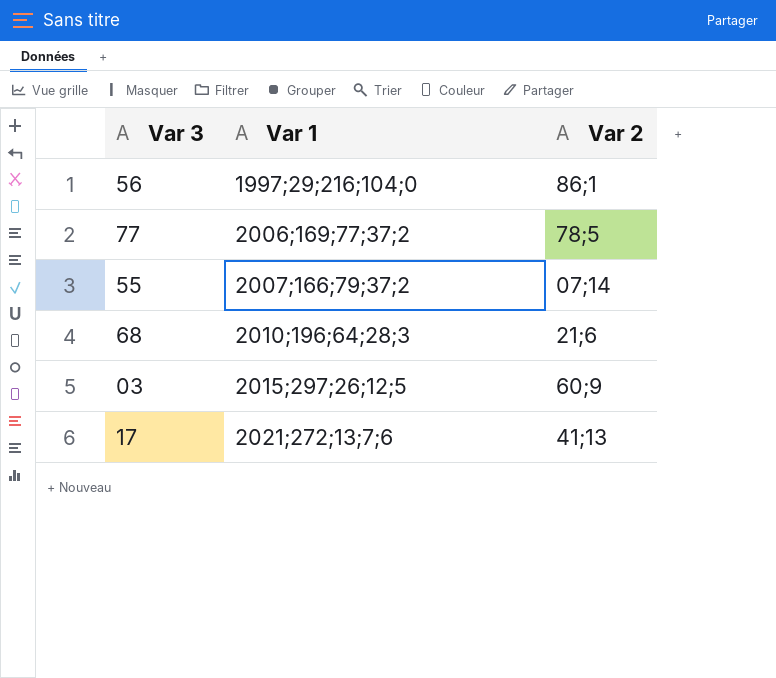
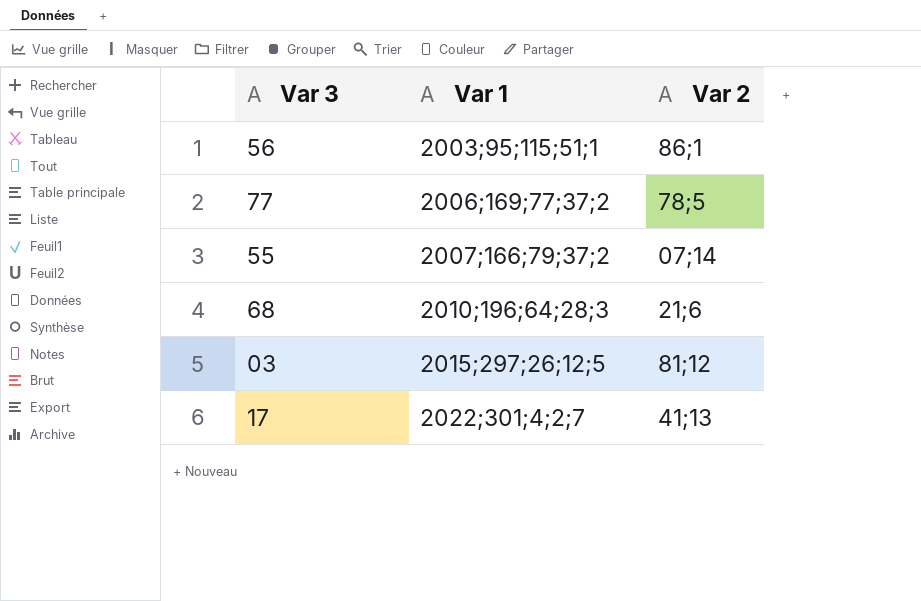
56 | Var 1: 1997;29;216;104;0 -> 2003;95;115;51;1
03 | Var 2: 60;9 -> 81;12
17 | Var 1: 2021;272;13;7;6 -> 2022;301;4;2;7

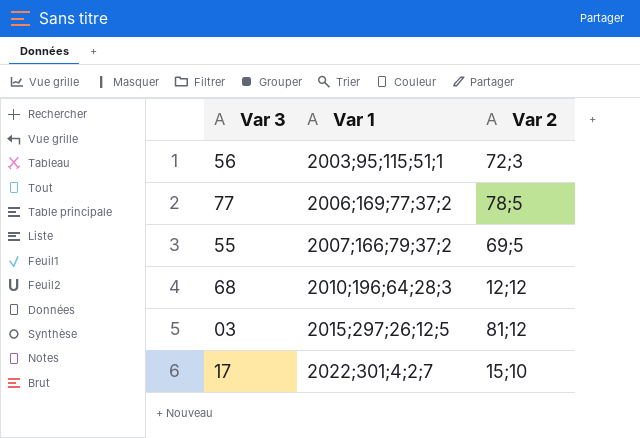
56 | Var 2: 86;1 -> 72;3
55 | Var 2: 07;14 -> 69;5
68 | Var 2: 21;6 -> 12;12
17 | Var 2: 41;13 -> 15;10

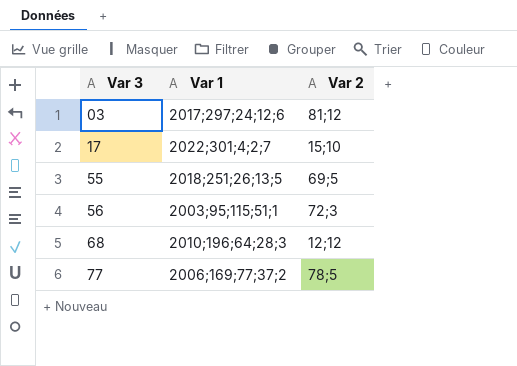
row order: Var 1 ascending -> Var 3 ascending
03 | Var 1: 2015;297;26;12;5 -> 2017;297;24;12;6
55 | Var 1: 2007;166;79;37;2 -> 2018;251;26;13;5

